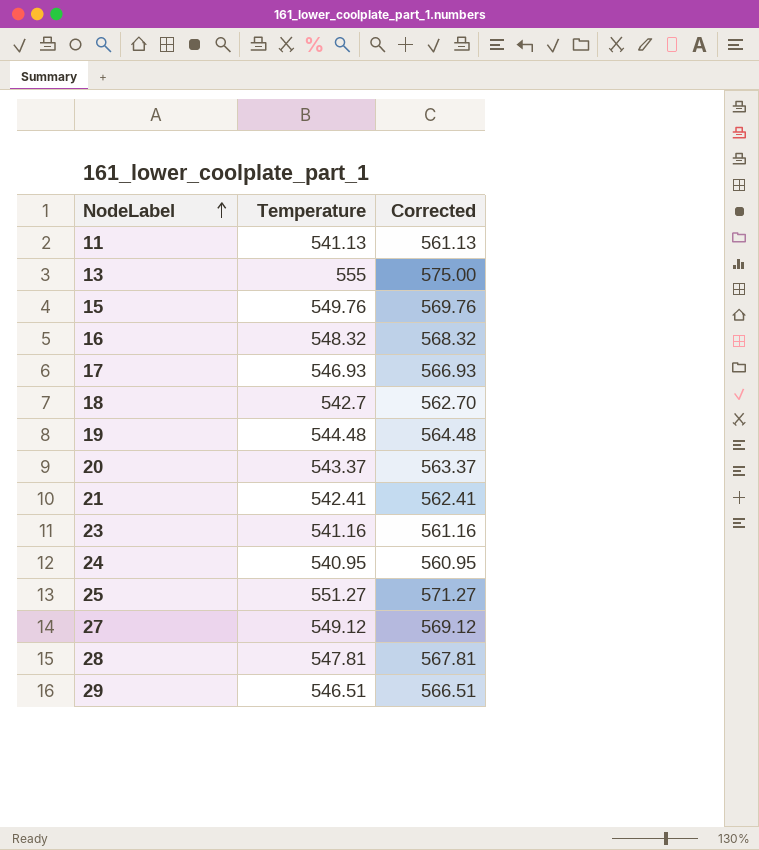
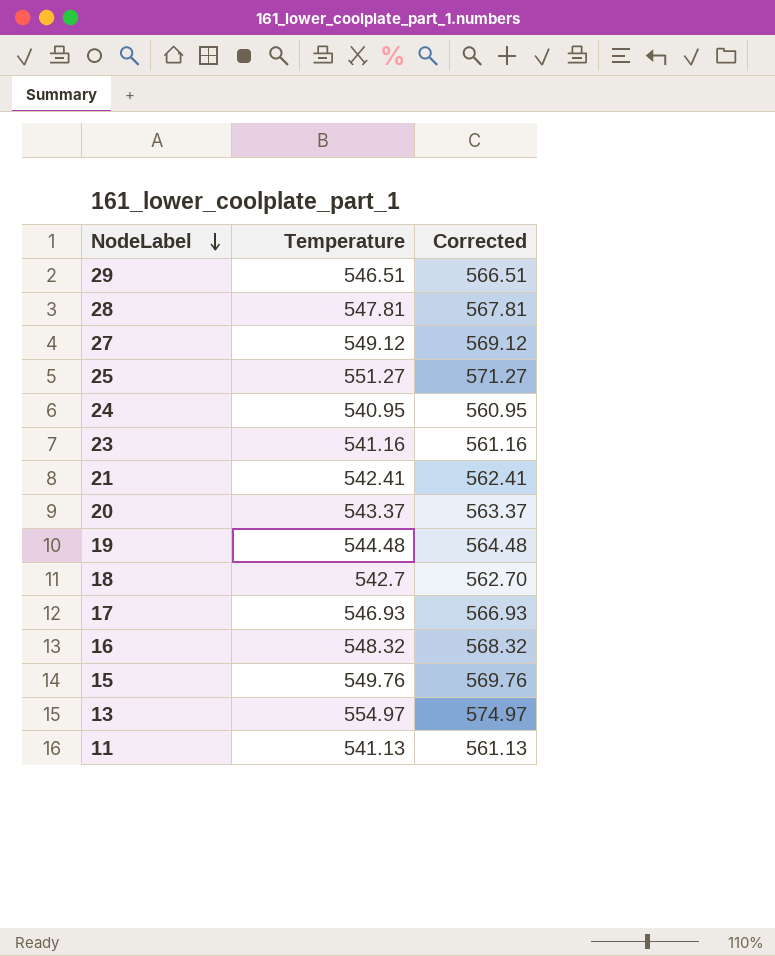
row order: NodeLabel ascending -> NodeLabel descending
13 | Temperature: 555 -> 554.97
13 | Corrected: 575.00 -> 574.97

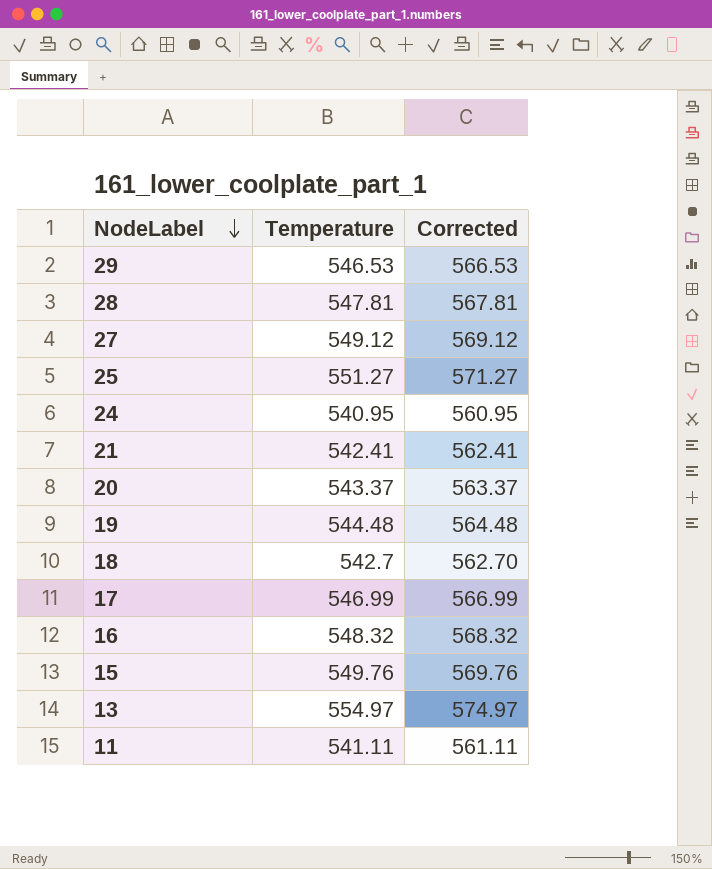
row 23: 541.16 | 561.16 -> none
29 | Temperature: 546.51 -> 546.53
29 | Corrected: 566.51 -> 566.53
17 | Temperature: 546.93 -> 546.99
17 | Corrected: 566.93 -> 566.99
11 | Temperature: 541.13 -> 541.11
11 | Corrected: 561.13 -> 561.11

